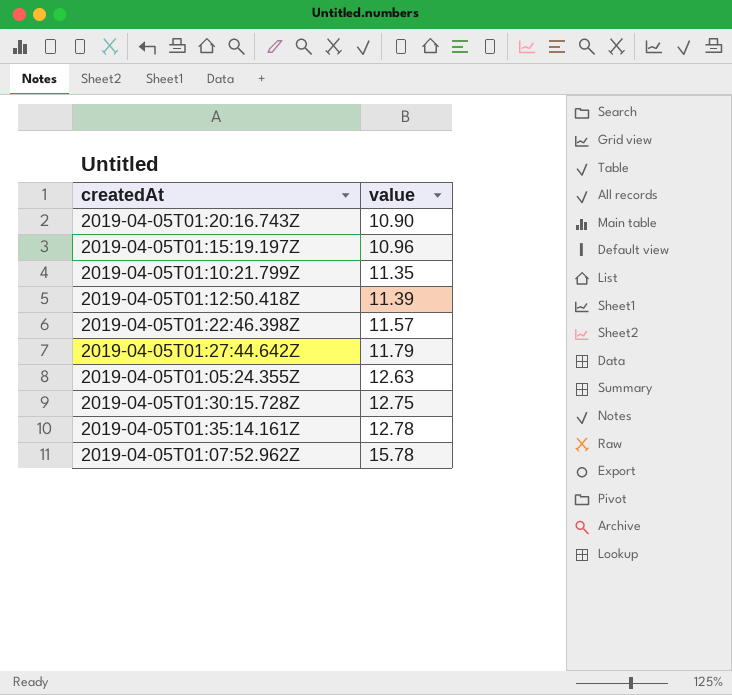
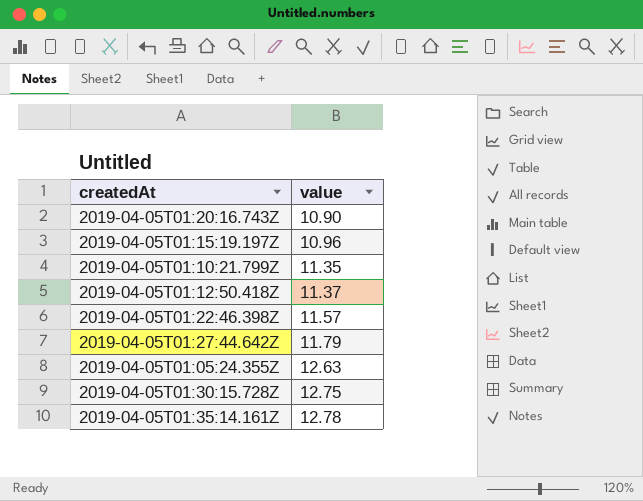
row 2019-04-05T01:07:52.962Z: 15.78 -> none
2019-04-05T01:12:50.418Z | value: 11.39 -> 11.37

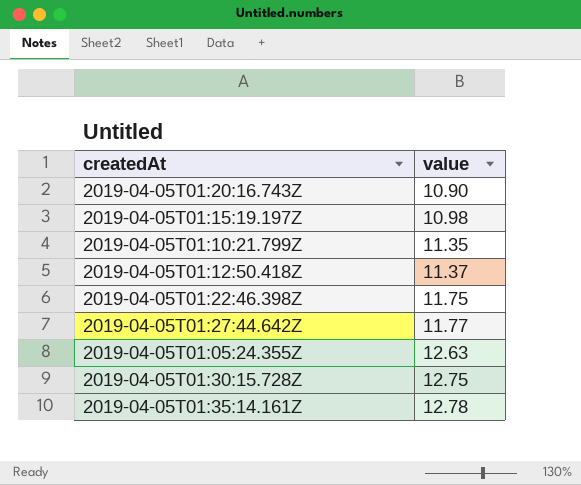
2019-04-05T01:15:19.197Z | value: 10.96 -> 10.98
2019-04-05T01:22:46.398Z | value: 11.57 -> 11.75
2019-04-05T01:27:44.642Z | value: 11.79 -> 11.77

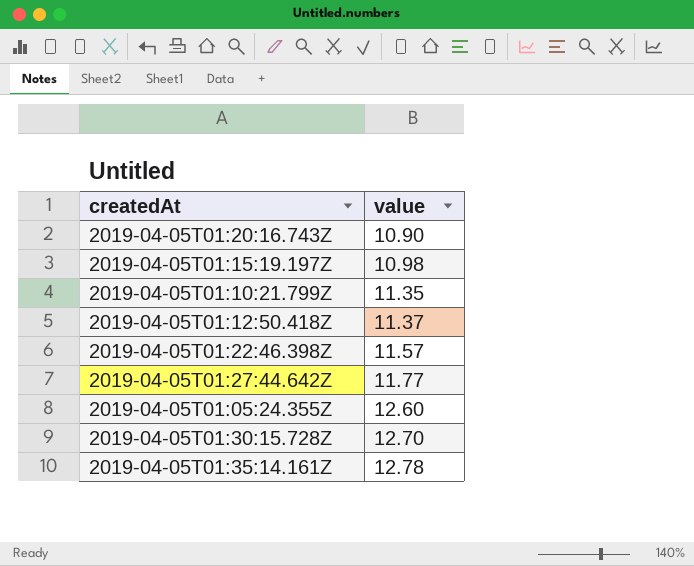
2019-04-05T01:22:46.398Z | value: 11.75 -> 11.57
2019-04-05T01:05:24.355Z | value: 12.63 -> 12.60
2019-04-05T01:30:15.728Z | value: 12.75 -> 12.70

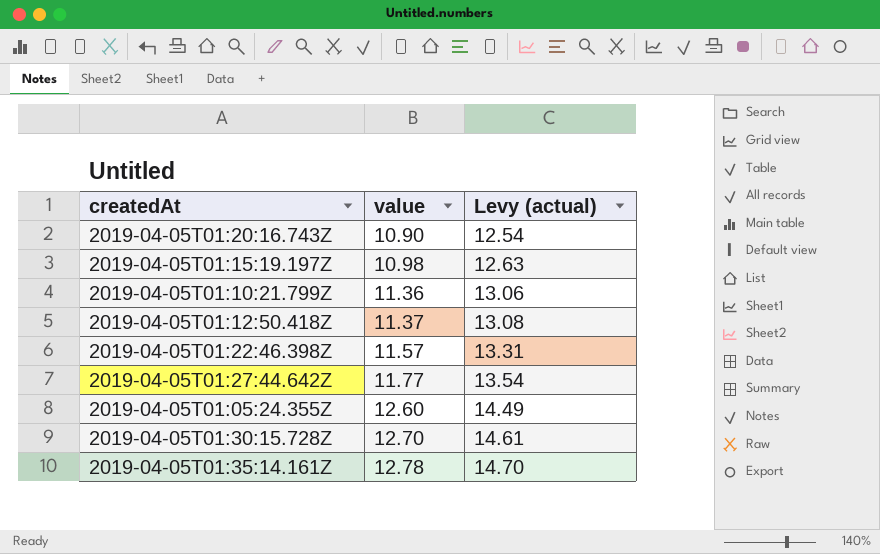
column Levy (actual) | formula: none -> [value] * 1.15
2019-04-05T01:10:21.799Z | value: 11.35 -> 11.36

